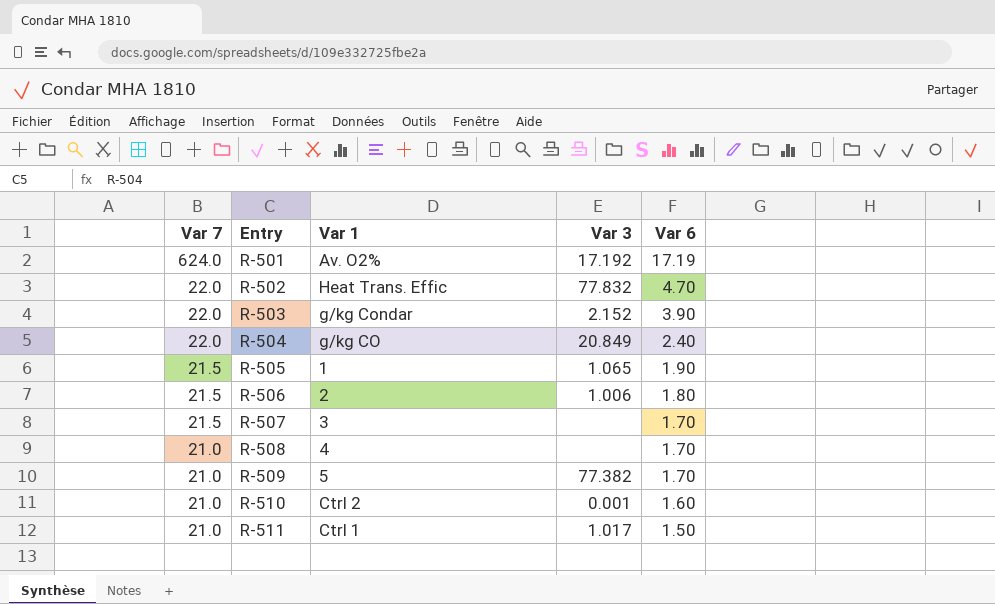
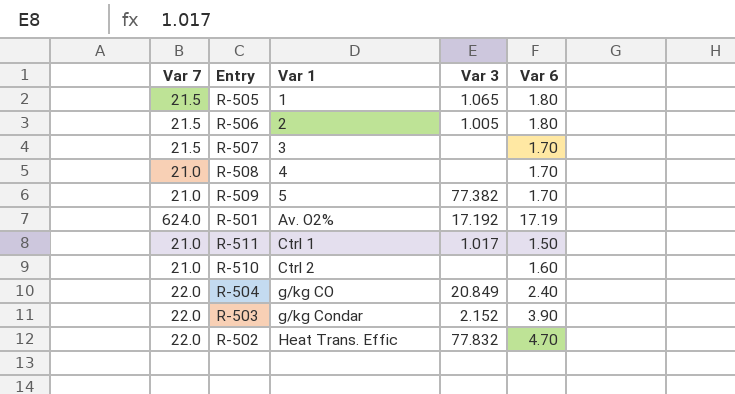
row order: Var 7 descending -> Var 1 ascending
R-505 | Var 6: 1.90 -> 1.80
R-506 | Var 3: 1.006 -> 1.005
R-510 | Var 3: 0.001 -> none

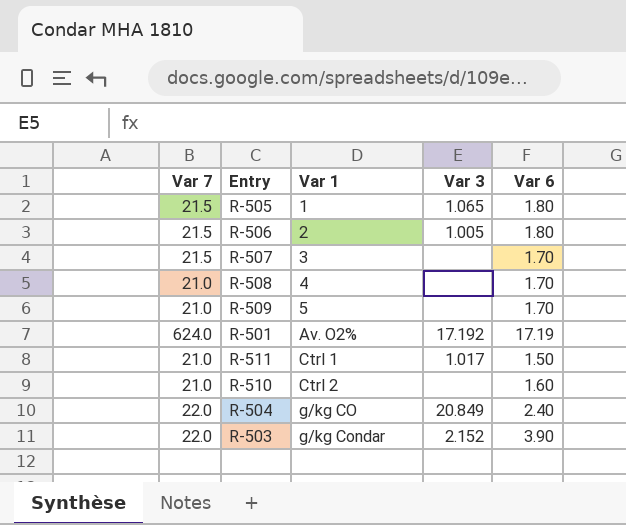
row R-502: 22.0 | Heat Trans. Effic | 77.832 | 4.70 -> none
R-509 | Var 3: 77.382 -> none

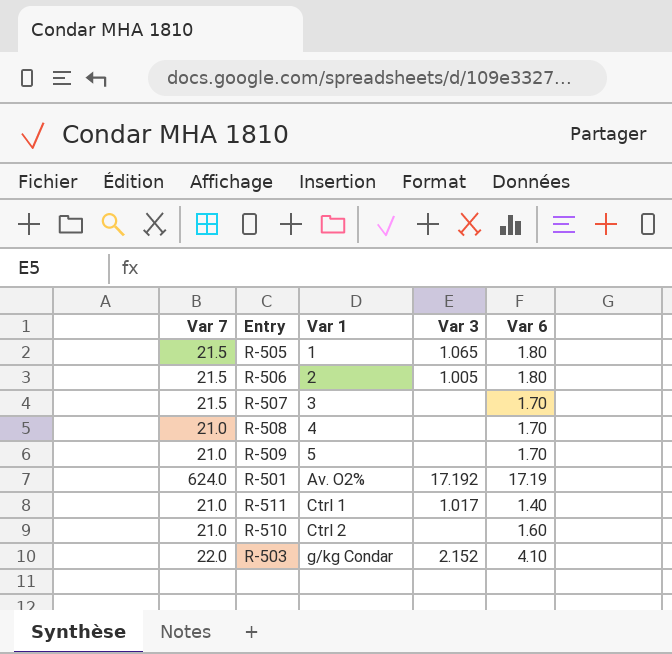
row R-504: 22.0 | g/kg CO | 20.849 | 2.40 -> none
R-511 | Var 6: 1.50 -> 1.40
R-503 | Var 6: 3.90 -> 4.10

